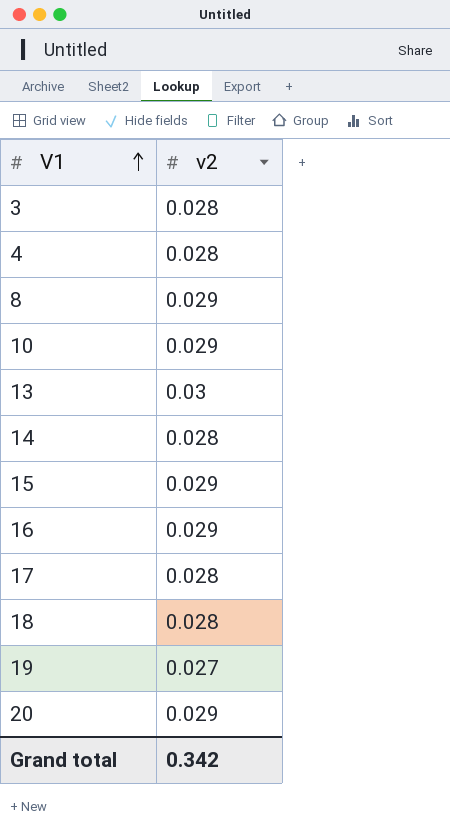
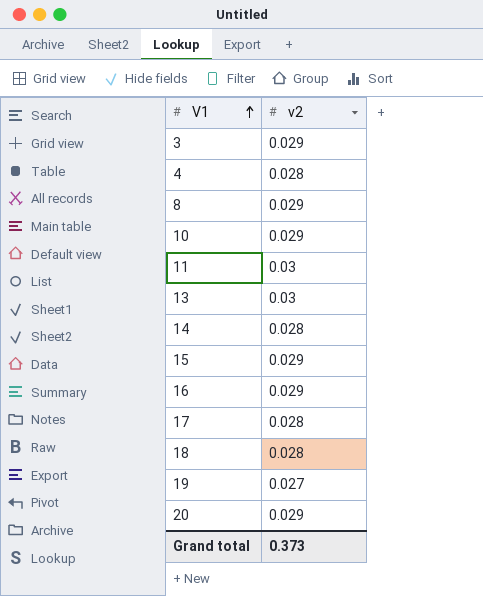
3 | v2: 0.028 -> 0.029
row 11: none -> 0.03
Grand total | v2: 0.342 -> 0.373

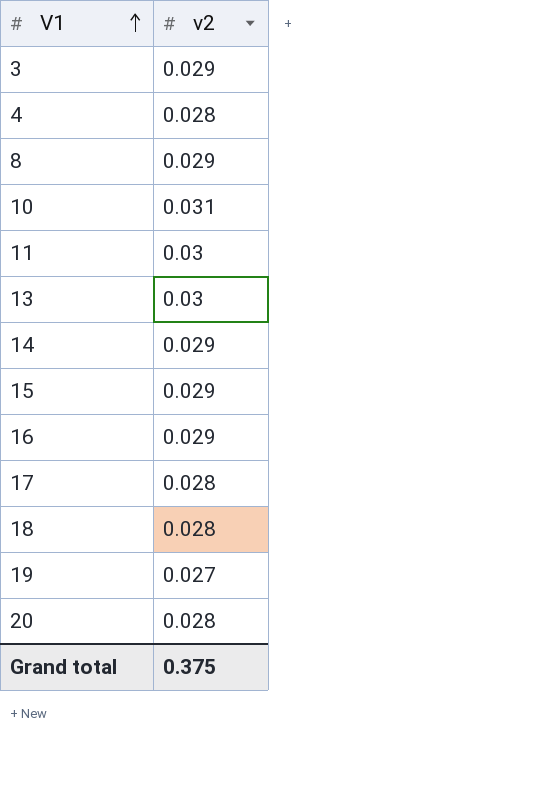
10 | v2: 0.029 -> 0.031
14 | v2: 0.028 -> 0.029
20 | v2: 0.029 -> 0.028
Grand total | v2: 0.373 -> 0.375

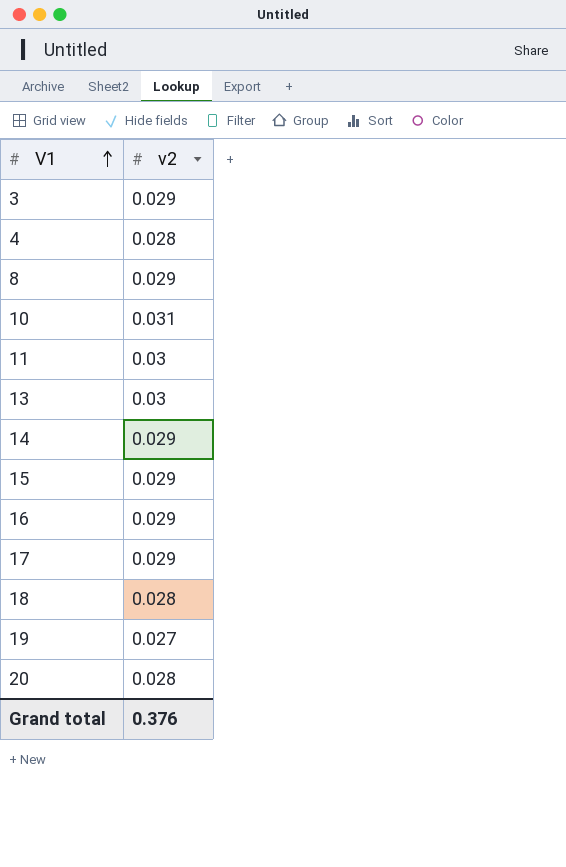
17 | v2: 0.028 -> 0.029
Grand total | v2: 0.375 -> 0.376

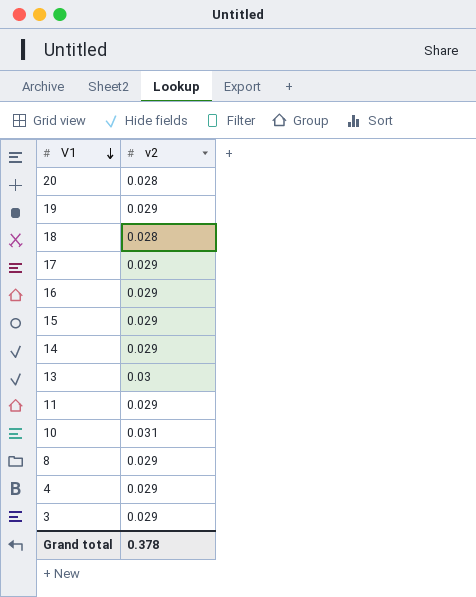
row order: V1 ascending -> V1 descending
19 | v2: 0.027 -> 0.029
11 | v2: 0.03 -> 0.029
4 | v2: 0.028 -> 0.029
Grand total | v2: 0.376 -> 0.378

